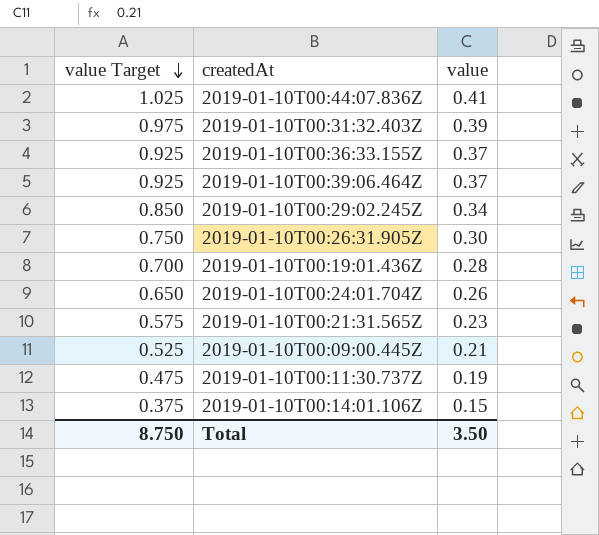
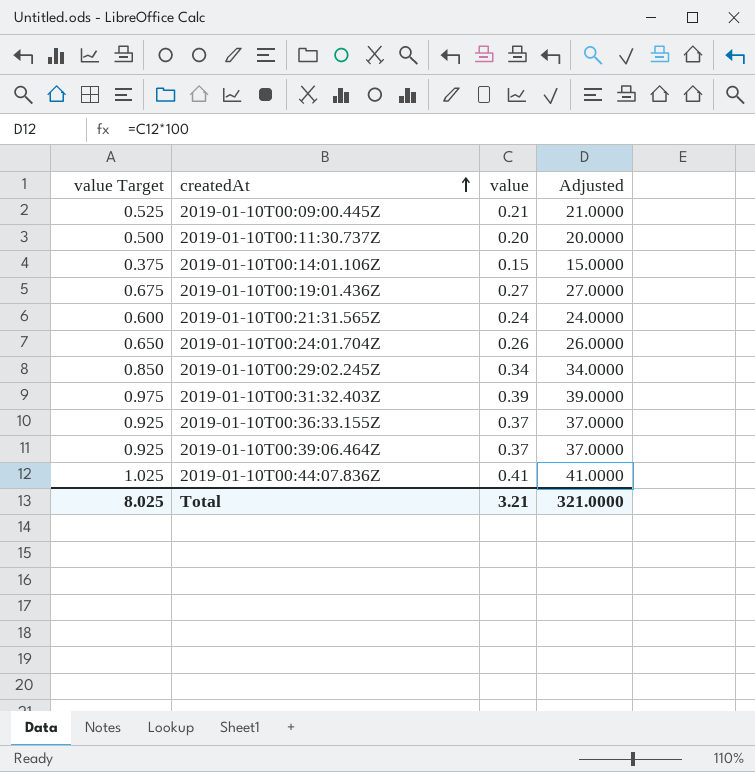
row order: value Target descending -> createdAt ascending
column Adjusted | formula: none -> [value] * 100
row 2019-01-10T00:26:31.905Z: 0.750 | 0.30 -> none
2019-01-10T00:11:30.737Z | value Target: 0.475 -> 0.500
2019-01-10T00:11:30.737Z | value: 0.19 -> 0.20
2019-01-10T00:19:01.436Z | value Target: 0.700 -> 0.675
2019-01-10T00:19:01.436Z | value: 0.28 -> 0.27
2019-01-10T00:21:31.565Z | value Target: 0.575 -> 0.600
2019-01-10T00:21:31.565Z | value: 0.23 -> 0.24
Total | value Target: 8.750 -> 8.025
Total | value: 3.50 -> 3.21

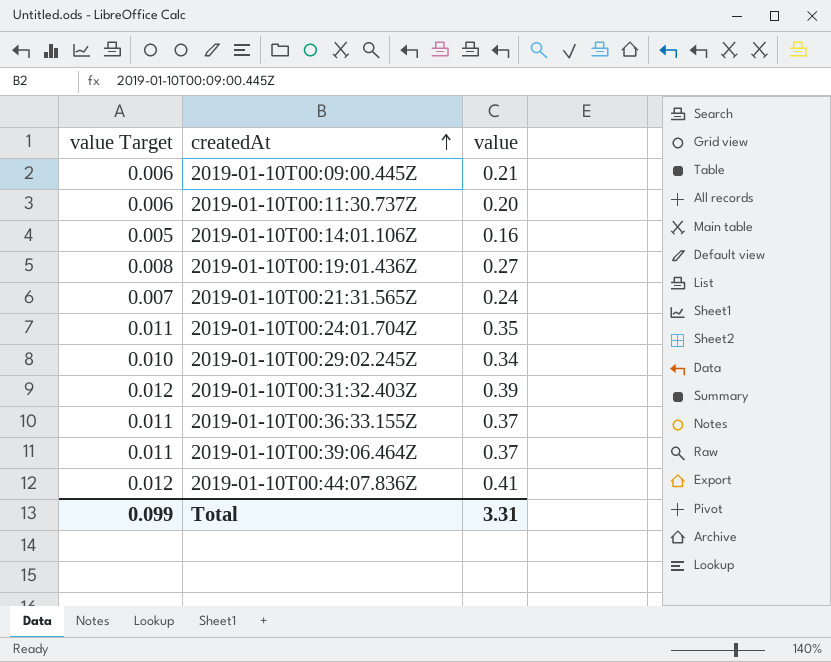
column Adjusted | formula: [value] * 100 -> none
column value Target | formula: [value] * 2.5 -> [value] * 0.03
2019-01-10T00:14:01.106Z | value: 0.15 -> 0.16
2019-01-10T00:24:01.704Z | value: 0.26 -> 0.35
Total | value Target: 8.025 -> 0.099
Total | value: 3.21 -> 3.31

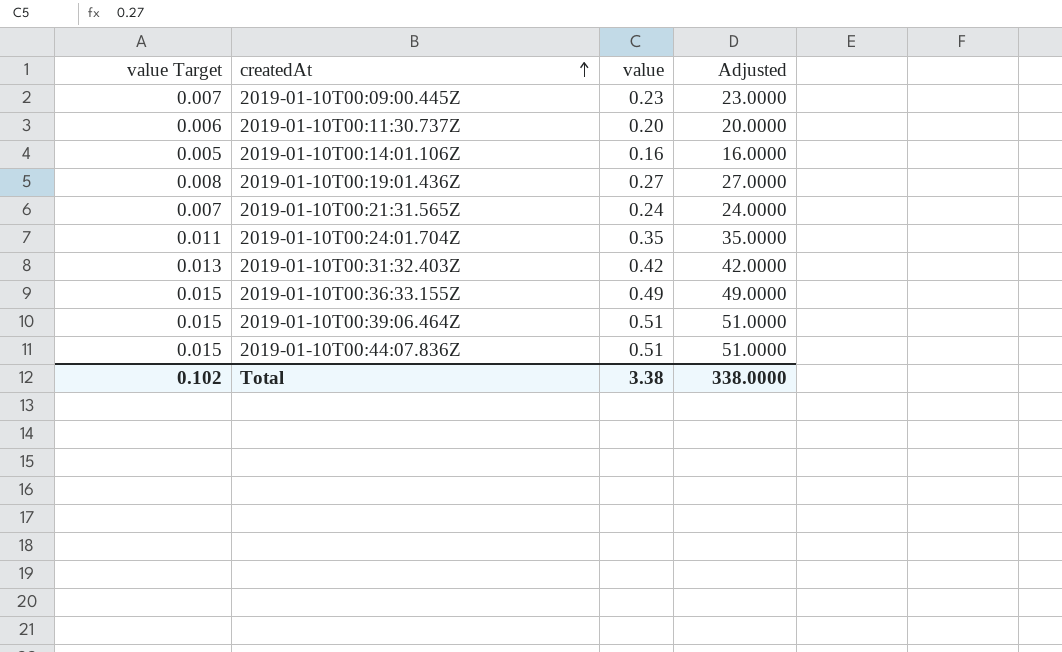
column Adjusted | formula: none -> [value] * 100
row 2019-01-10T00:29:02.245Z: 0.010 | 0.34 -> none
2019-01-10T00:09:00.445Z | value Target: 0.006 -> 0.007
2019-01-10T00:09:00.445Z | value: 0.21 -> 0.23
2019-01-10T00:31:32.403Z | value Target: 0.012 -> 0.013
2019-01-10T00:31:32.403Z | value: 0.39 -> 0.42
2019-01-10T00:36:33.155Z | value Target: 0.011 -> 0.015
2019-01-10T00:36:33.155Z | value: 0.37 -> 0.49
2019-01-10T00:39:06.464Z | value Target: 0.011 -> 0.015
2019-01-10T00:39:06.464Z | value: 0.37 -> 0.51
2019-01-10T00:44:07.836Z | value Target: 0.012 -> 0.015
2019-01-10T00:44:07.836Z | value: 0.41 -> 0.51
Total | value Target: 0.099 -> 0.102
Total | value: 3.31 -> 3.38

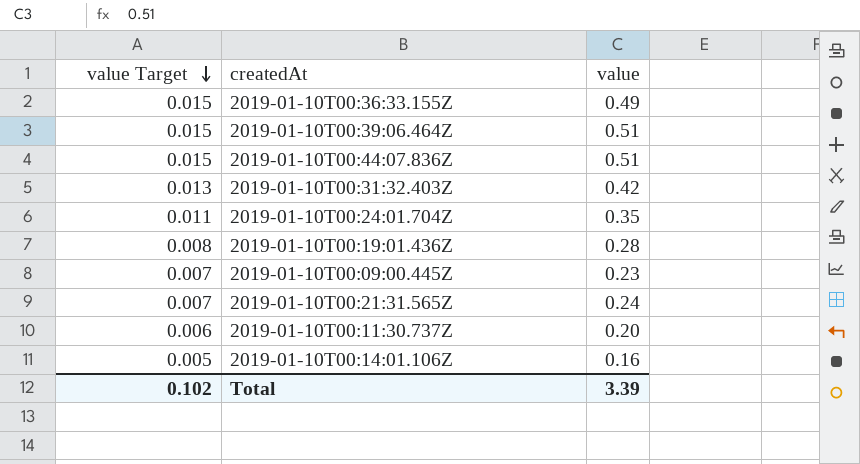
row order: createdAt ascending -> value Target descending
column Adjusted | formula: [value] * 100 -> none
2019-01-10T00:19:01.436Z | value: 0.27 -> 0.28
Total | value: 3.38 -> 3.39

